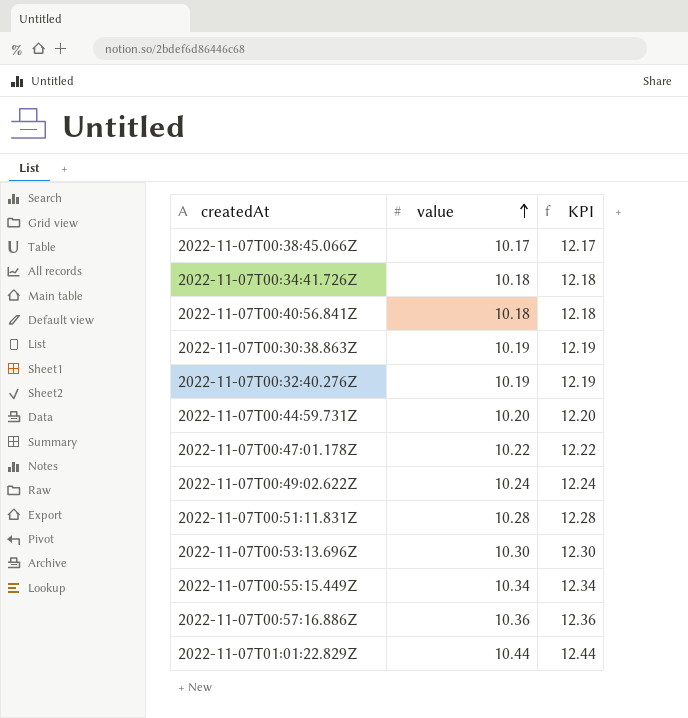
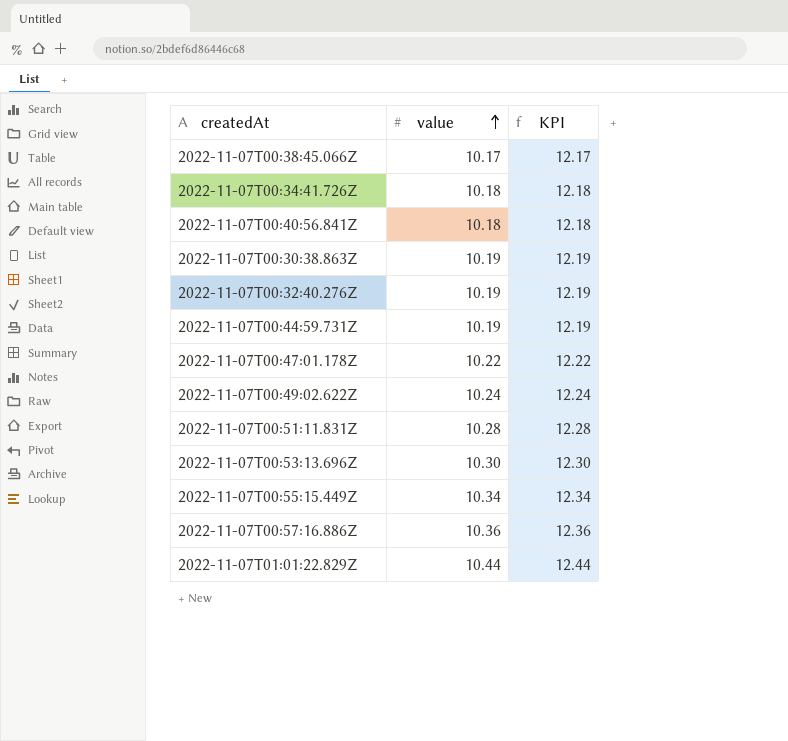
2022-11-07T00:44:59.731Z | value: 10.20 -> 10.19
2022-11-07T00:44:59.731Z | KPI: 12.20 -> 12.19

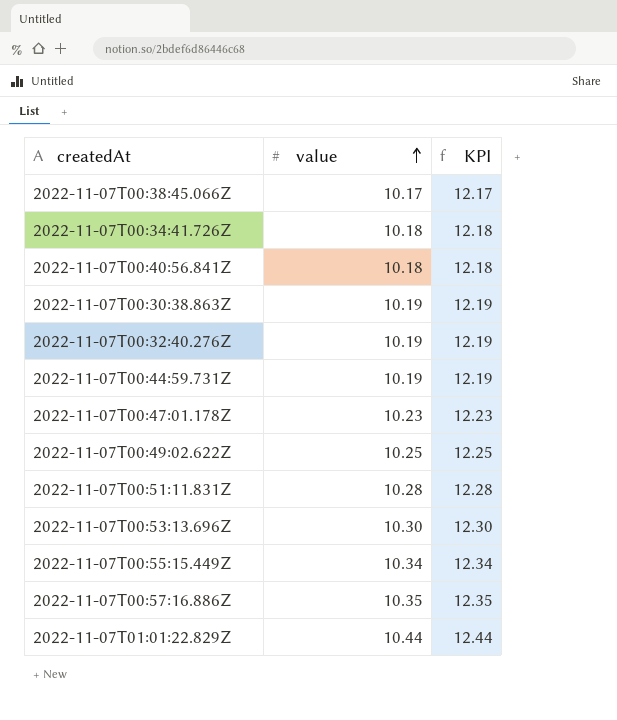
2022-11-07T00:47:01.178Z | value: 10.22 -> 10.23
2022-11-07T00:47:01.178Z | KPI: 12.22 -> 12.23
2022-11-07T00:49:02.622Z | value: 10.24 -> 10.25
2022-11-07T00:49:02.622Z | KPI: 12.24 -> 12.25
2022-11-07T00:57:16.886Z | value: 10.36 -> 10.35
2022-11-07T00:57:16.886Z | KPI: 12.36 -> 12.35

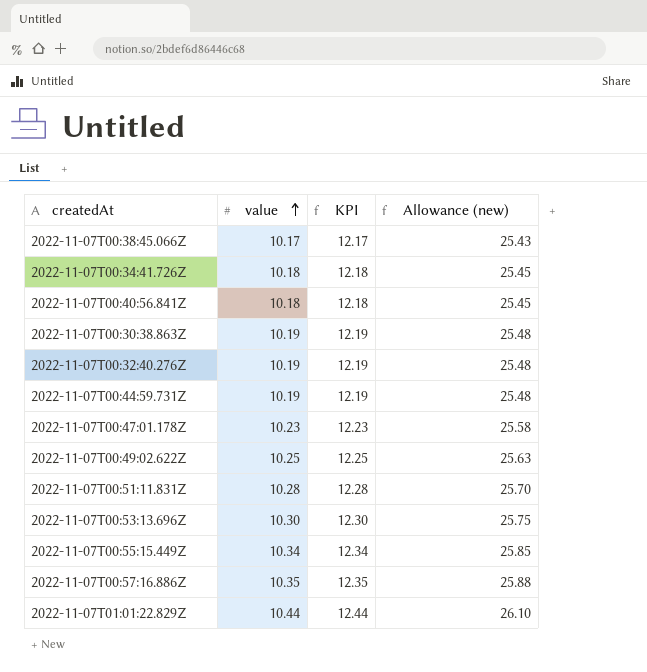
column Allowance (new) | formula: none -> [value] * 2.5

